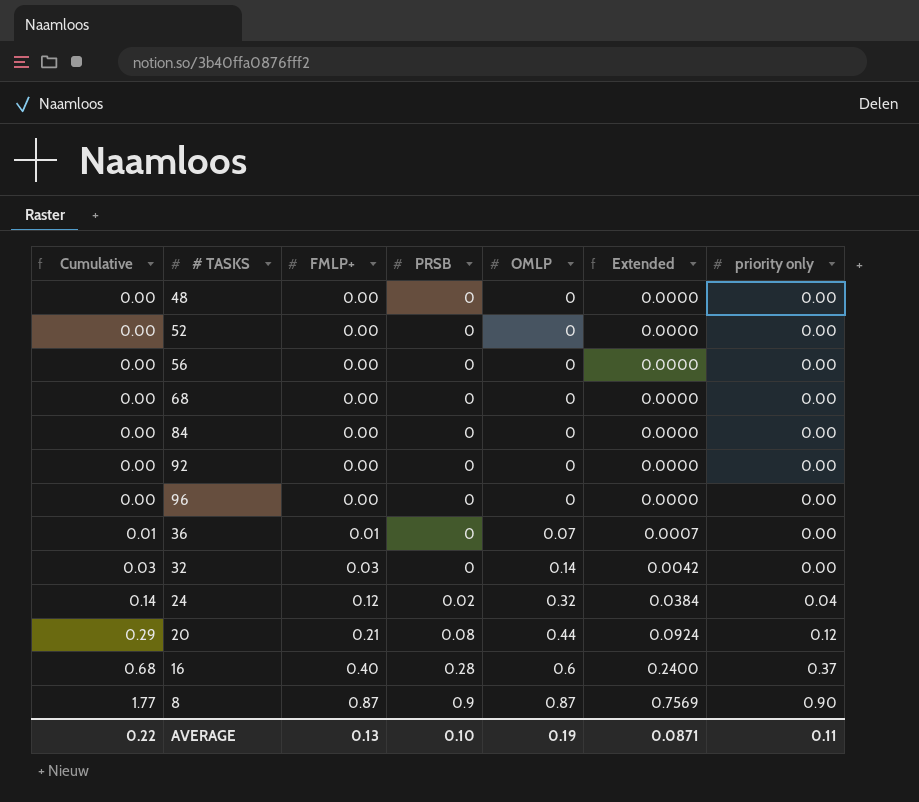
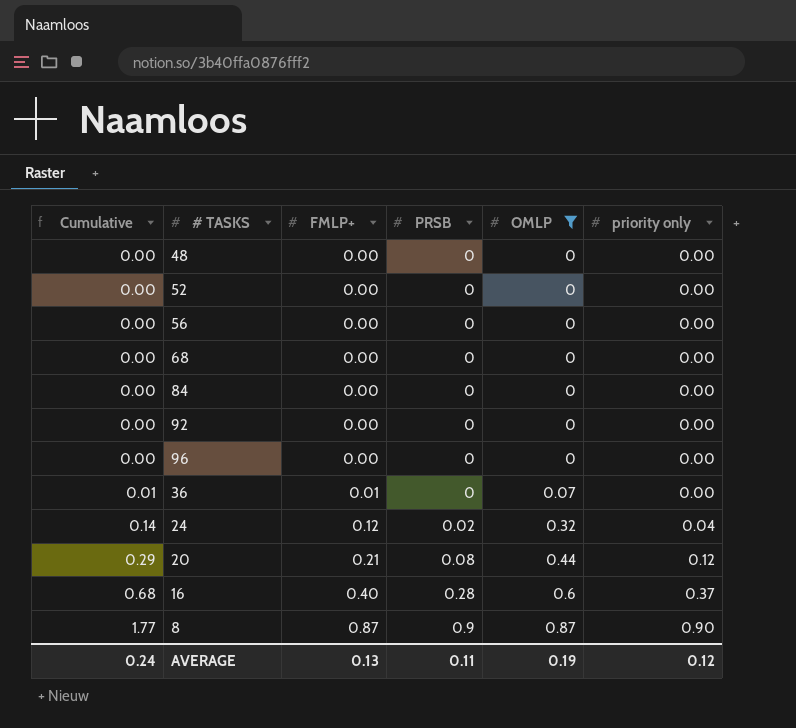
filter: none -> OMLP != 0.14
column Extended | formula: [FMLP+] * [OMLP] -> none
AVERAGE | Cumulative: 0.22 -> 0.24
AVERAGE | PRSB: 0.10 -> 0.11
AVERAGE | priority only: 0.11 -> 0.12

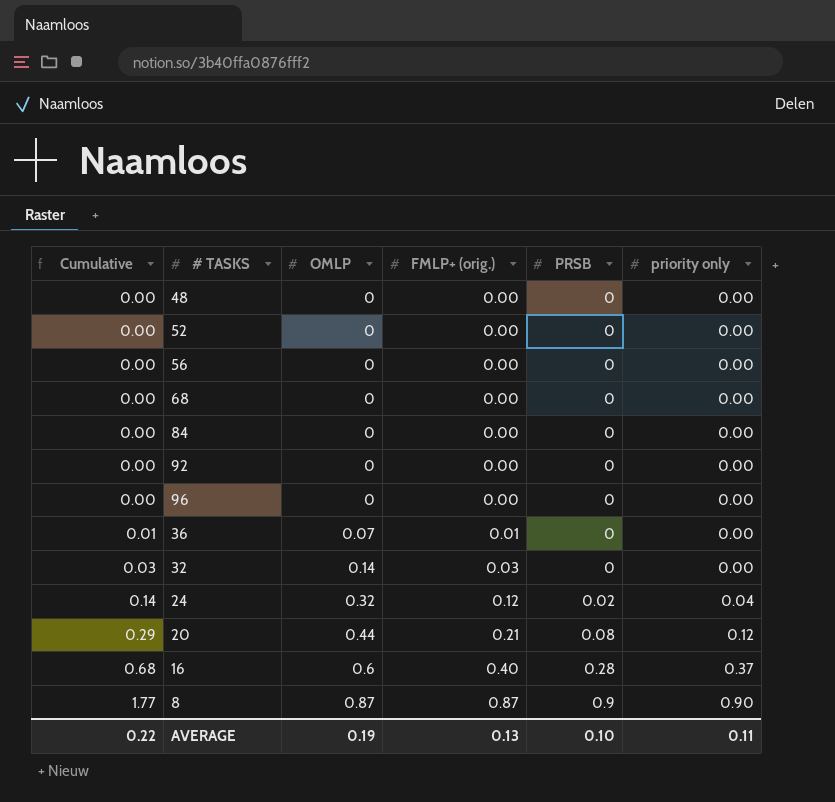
filter: OMLP != 0.14 -> none
column OMLP | position: 5 -> 3
column name: FMLP+ -> FMLP+ (orig.)
AVERAGE | Cumulative: 0.24 -> 0.22
AVERAGE | PRSB: 0.11 -> 0.10
AVERAGE | priority only: 0.12 -> 0.11

